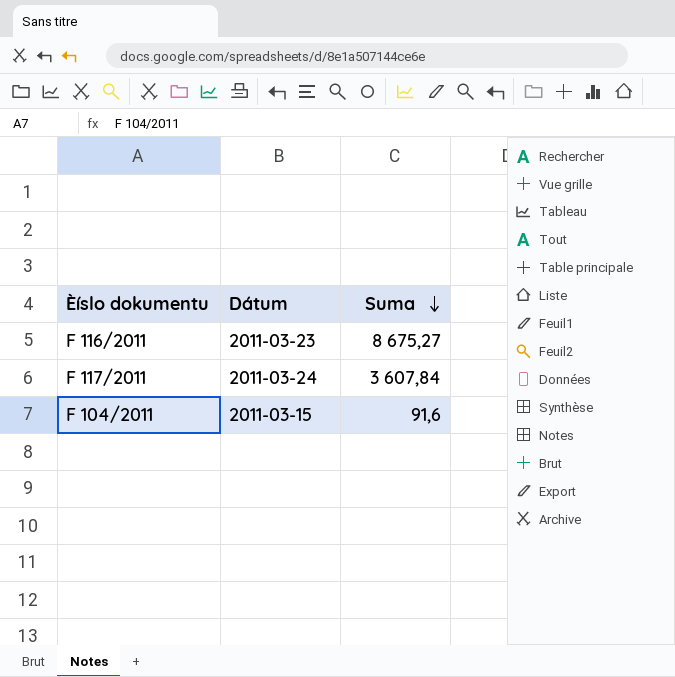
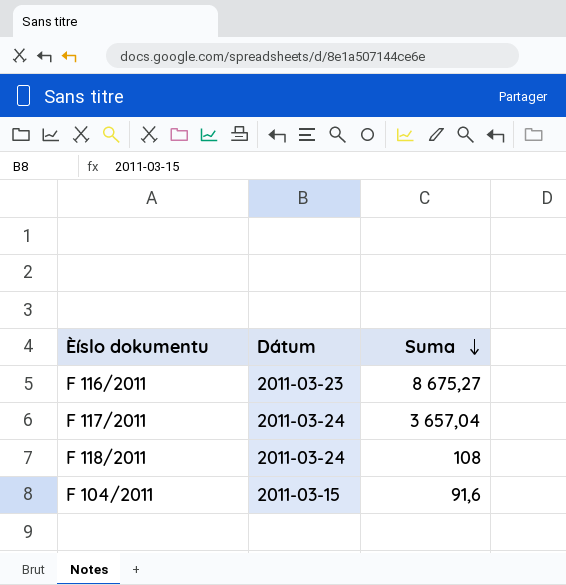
F 117/2011 | Suma: 3 607,84 -> 3 657,04
row F 118/2011: none -> 2011-03-24 | 108

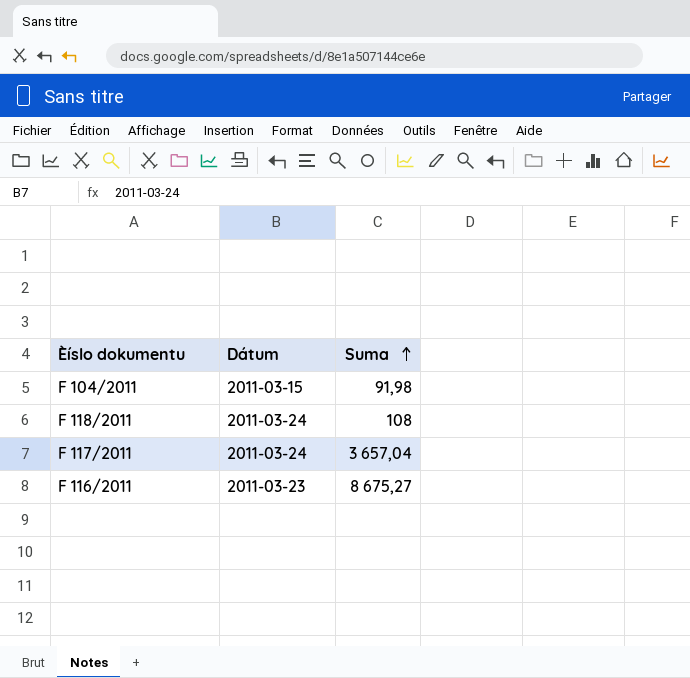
row order: Suma descending -> Suma ascending
F 104/2011 | Suma: 91,6 -> 91,98

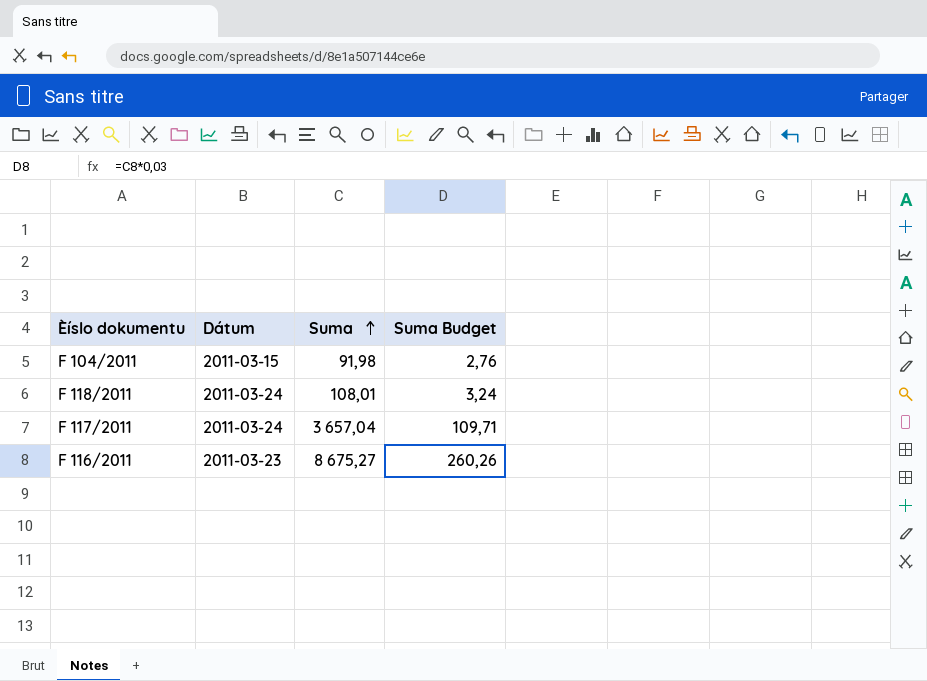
column Suma Budget | formula: none -> [Suma] * 0,03
F 118/2011 | Suma: 108 -> 108,01

